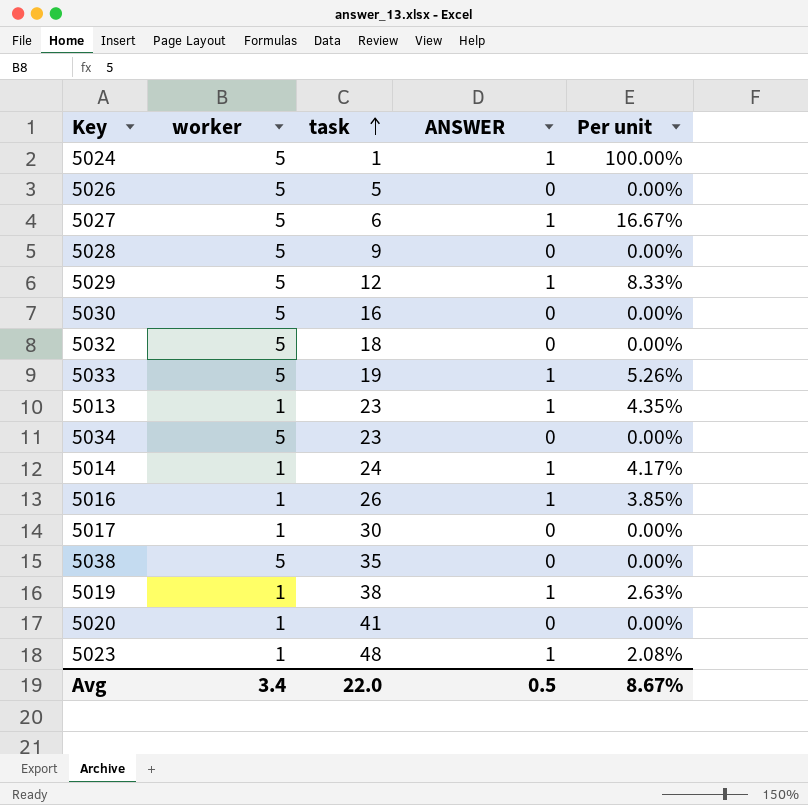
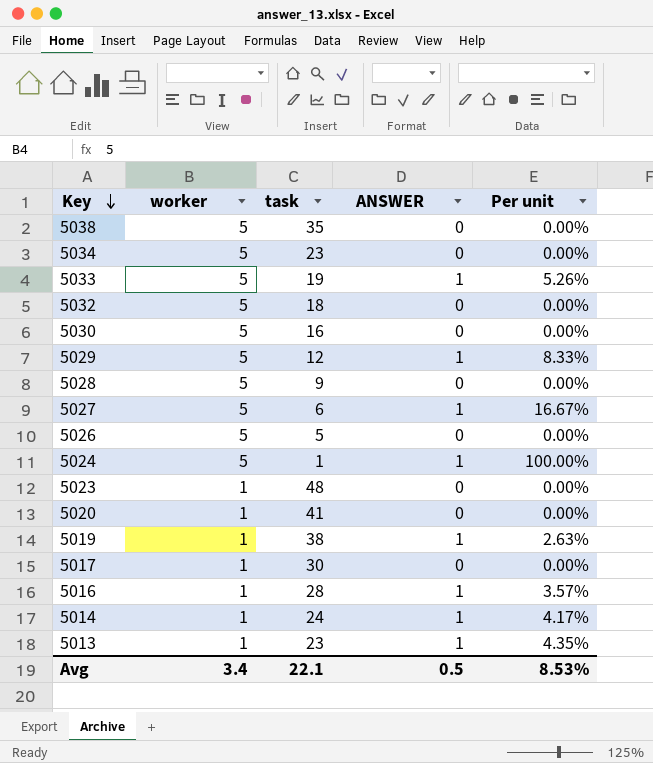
row order: task ascending -> Key descending
5023 | ANSWER: 1 -> 0
5023 | Per unit: 2.08% -> 0.00%
5016 | task: 26 -> 28
5016 | Per unit: 3.85% -> 3.57%
Avg | task: 22.0 -> 22.1
Avg | Per unit: 8.67% -> 8.53%

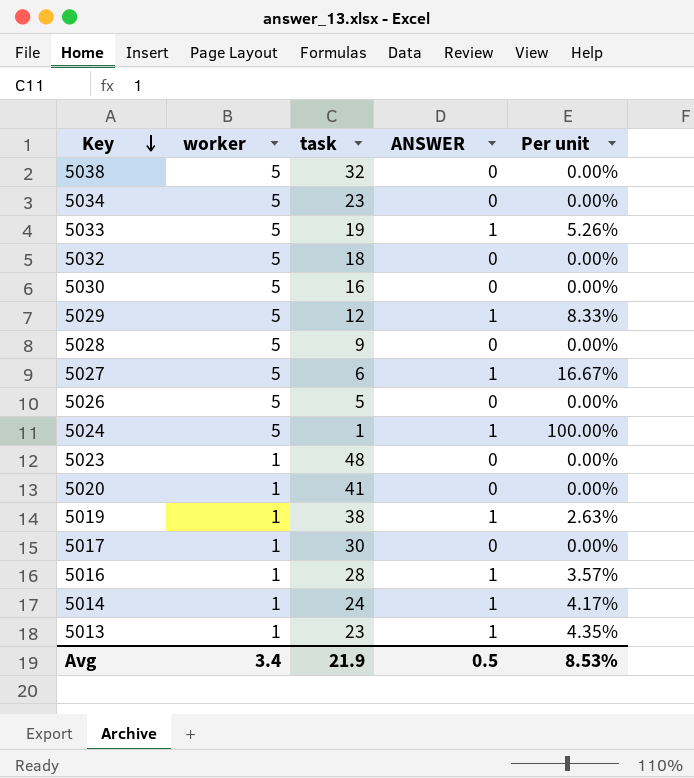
5038 | task: 35 -> 32
Avg | task: 22.1 -> 21.9

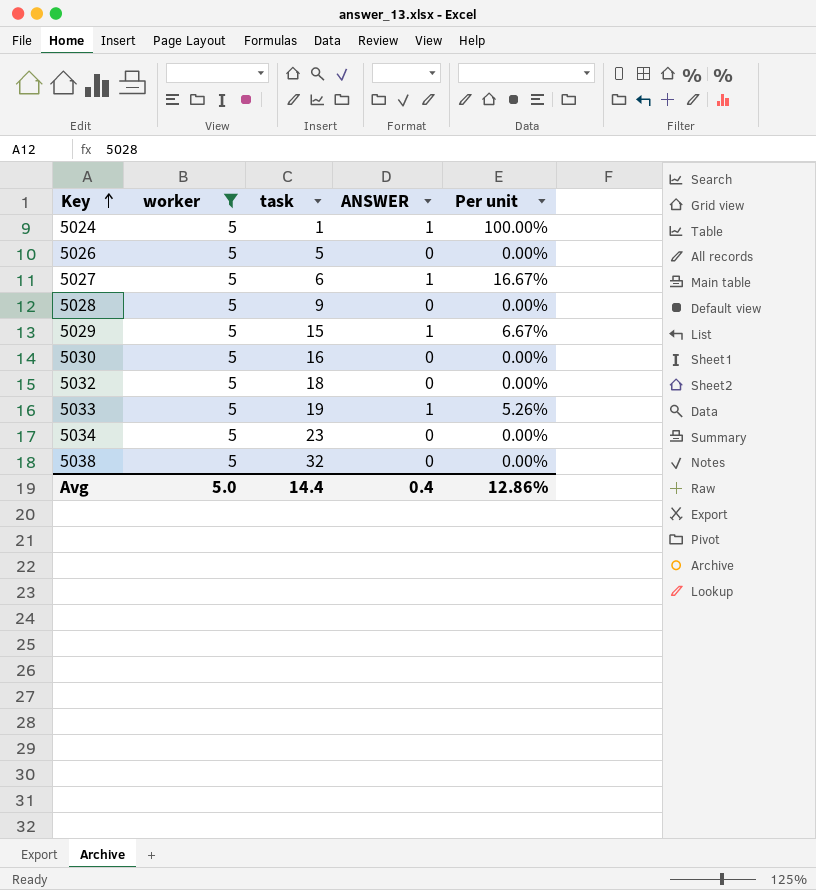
filter: none -> worker = 5
row order: Key descending -> Key ascending
5029 | task: 12 -> 15
5029 | Per unit: 8.33% -> 6.67%
Avg | worker: 3.4 -> 5.0
Avg | task: 21.9 -> 14.4
Avg | ANSWER: 0.5 -> 0.4
Avg | Per unit: 8.53% -> 12.86%

